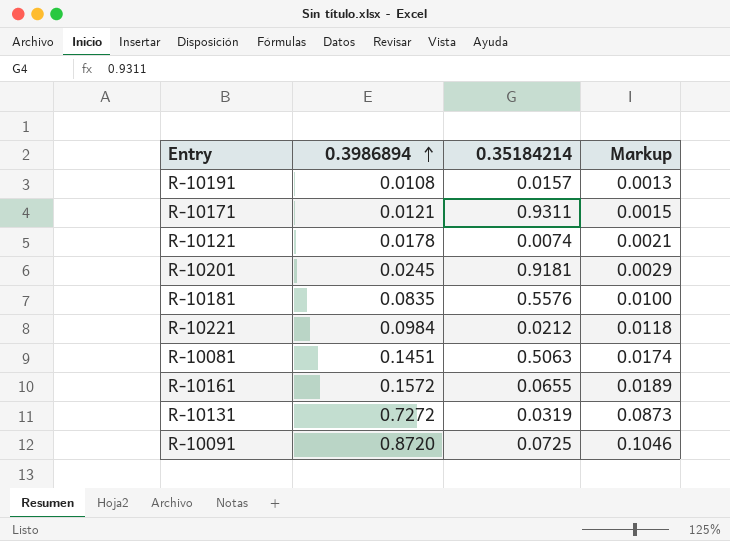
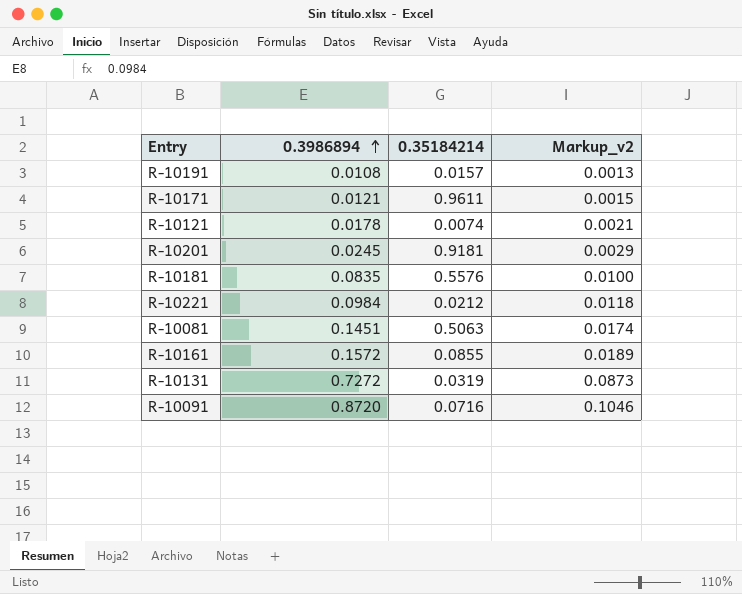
column name: Markup -> Markup_v2
R-10171 | 0.35184214: 0.9311 -> 0.9611
R-10161 | 0.35184214: 0.0655 -> 0.0855
R-10091 | 0.35184214: 0.0725 -> 0.0716

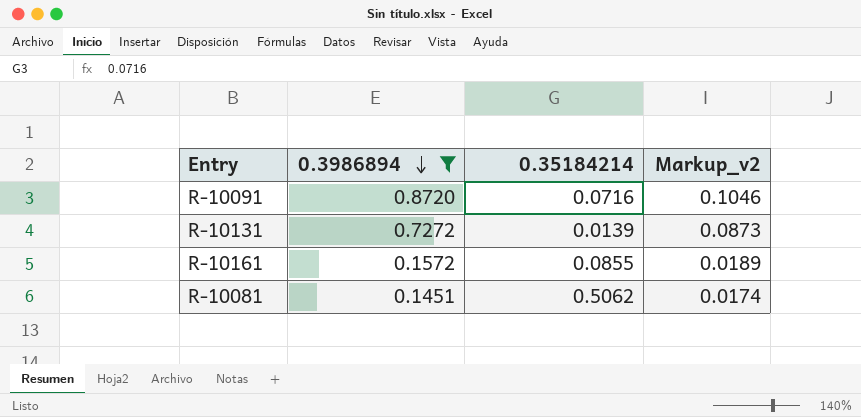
filter: none -> 0.3986894 >= 0.1451
row order: 0.3986894 ascending -> 0.3986894 descending
R-10131 | 0.35184214: 0.0319 -> 0.0139
R-10081 | 0.35184214: 0.5063 -> 0.5062

